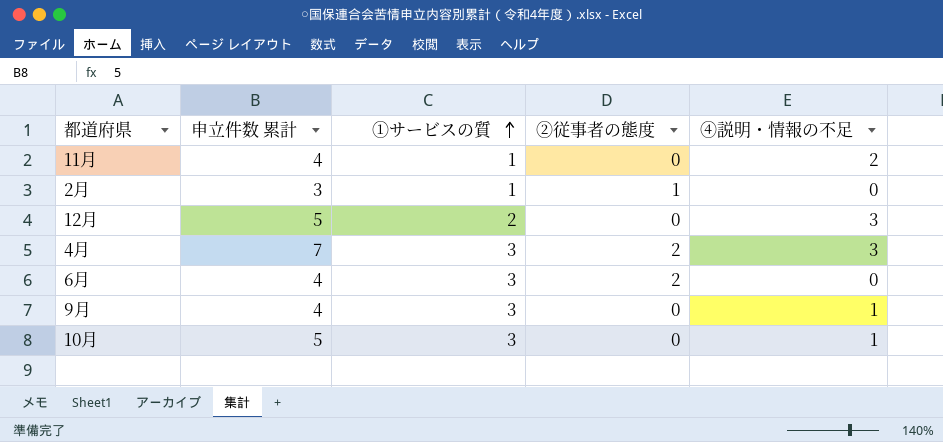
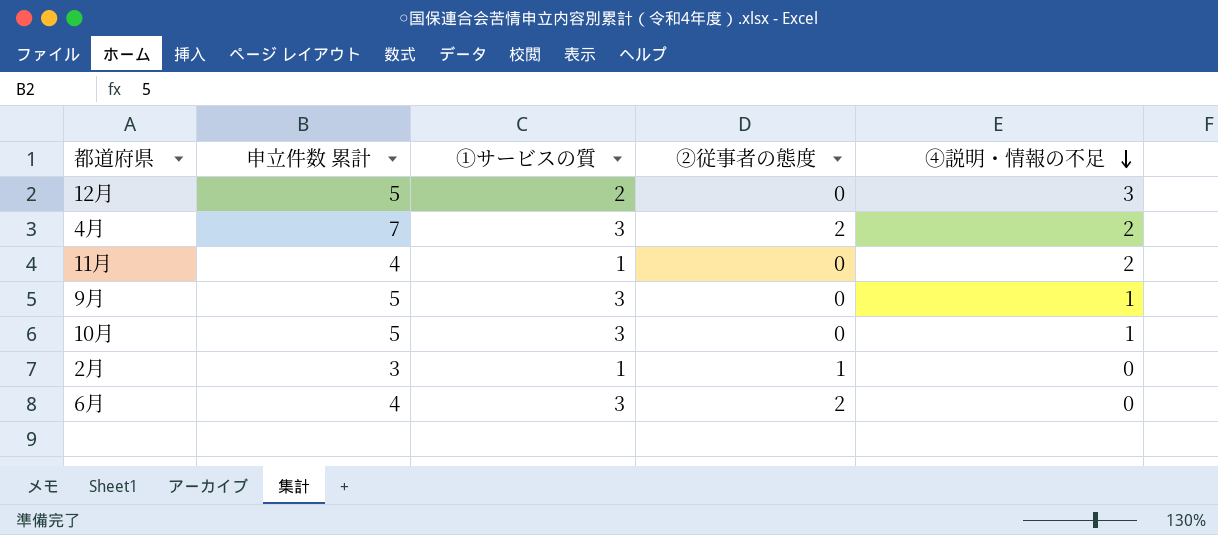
row order: ①サービスの質 ascending -> ④説明・情報の不足 descending
4月 | ④説明・情報の不足: 3 -> 2
9月 | 申立件数 累計: 4 -> 5

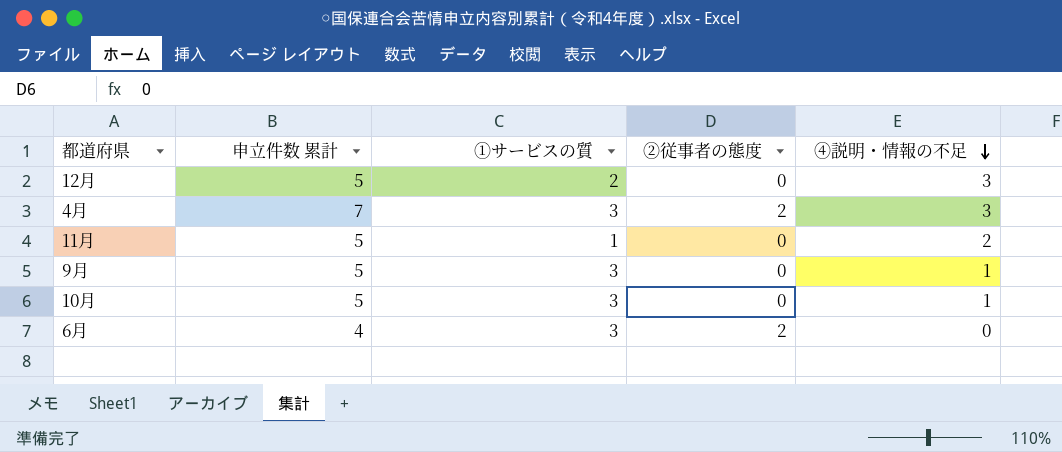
row 2月: 3 | 1 | 1 | 0 -> none
4月 | ④説明・情報の不足: 2 -> 3
11月 | 申立件数 累計: 4 -> 5

